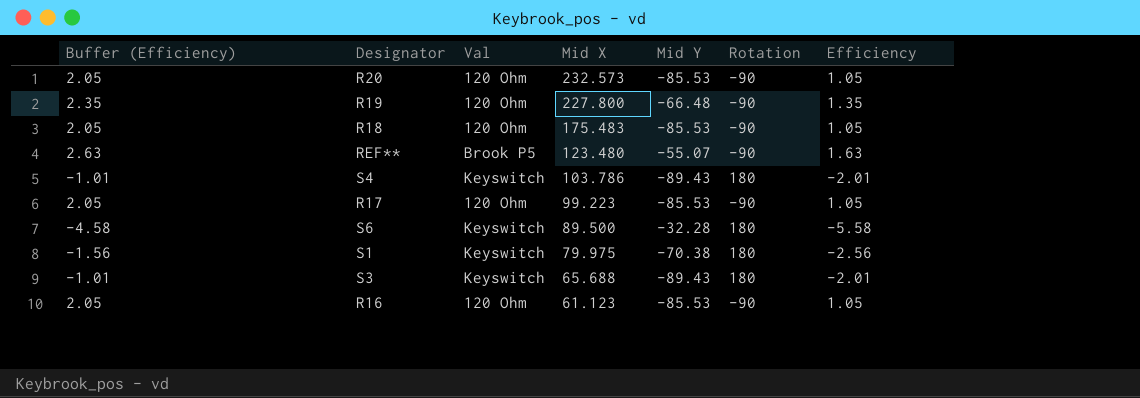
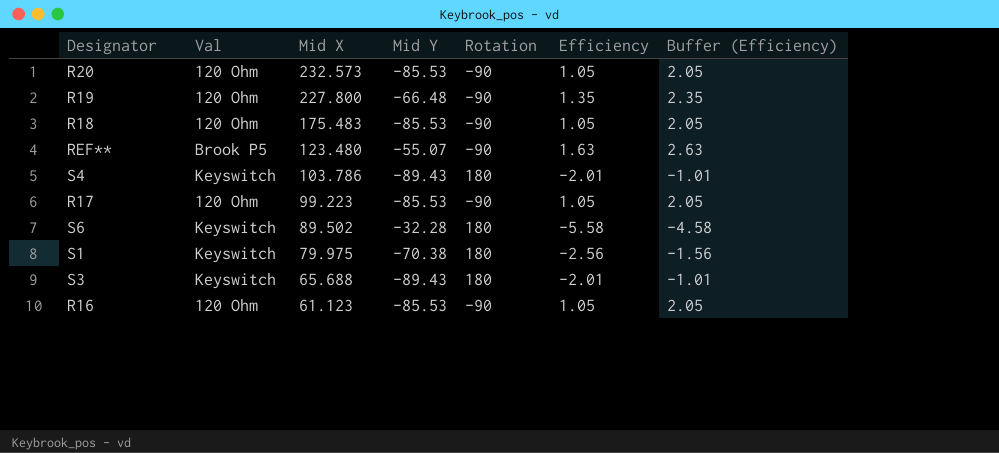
column Buffer (Efficiency) | position: 1 -> 7
S6 | Mid X: 89.500 -> 89.502

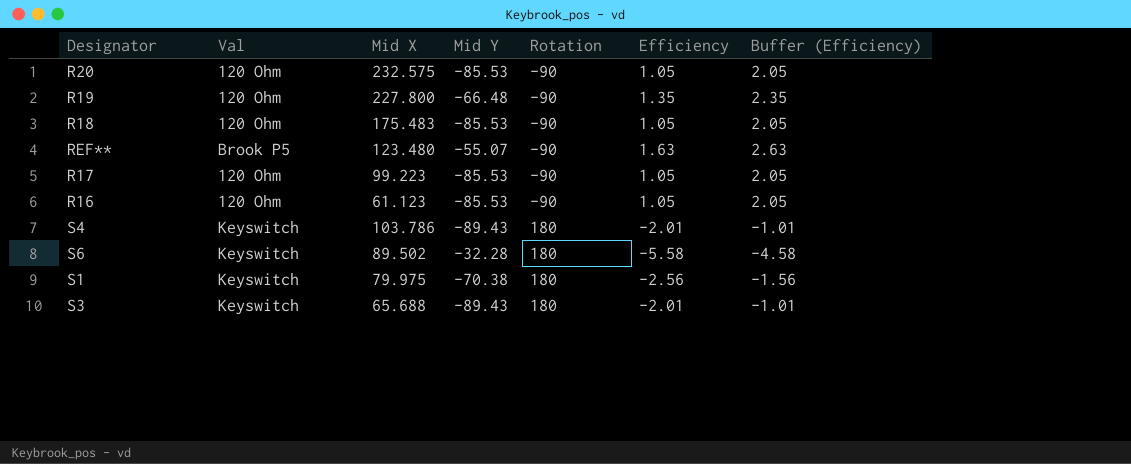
row order: Mid X descending -> Rotation ascending
R20 | Mid X: 232.573 -> 232.575

